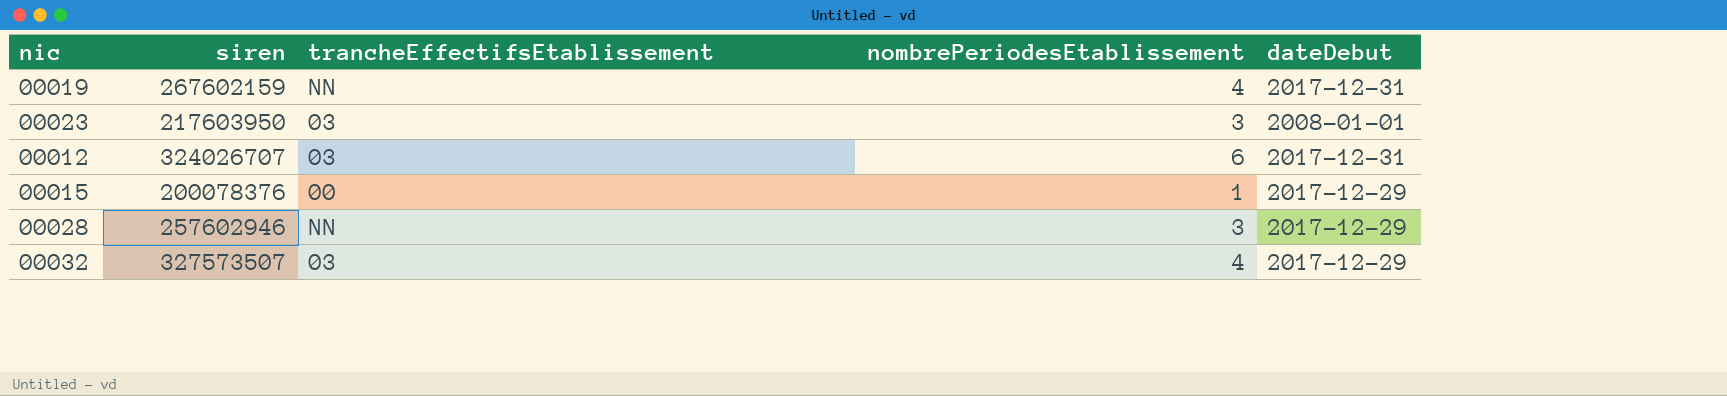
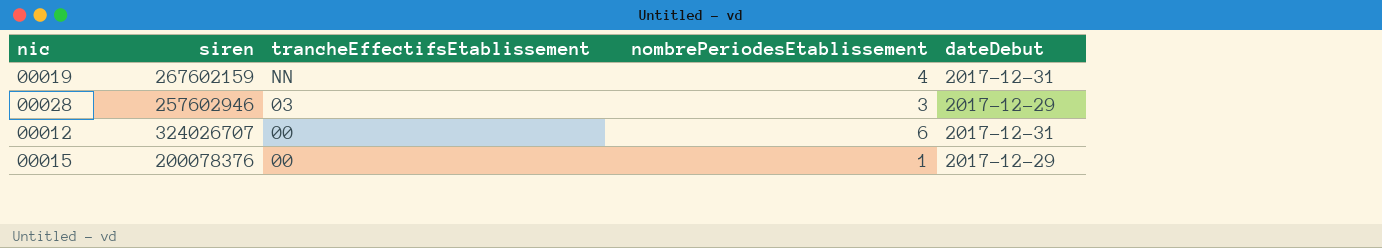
row order: none -> trancheEffectifsEtablissement descending
row 00023: 217603950 | 03 | 3 | 2008-01-01 -> none
row 00032: 327573507 | 03 | 4 | 2017-12-29 -> none
00028 | trancheEffectifsEtablissement: NN -> 03
00012 | trancheEffectifsEtablissement: 03 -> 00

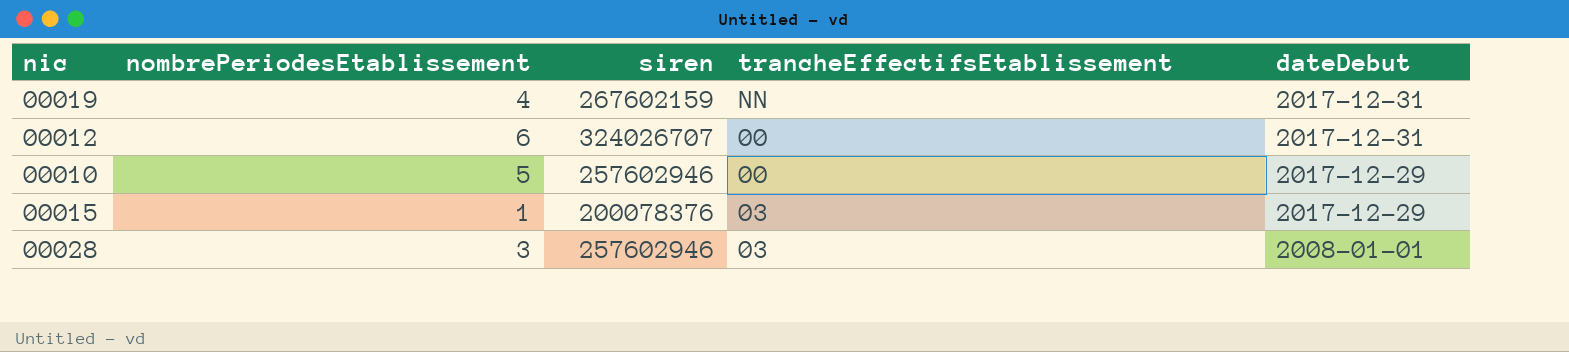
row order: trancheEffectifsEtablissement descending -> dateDebut descending
column nombrePeriodesEtablissement | position: 4 -> 2
row 00010: none -> 5 | 257602946 | 00 | 2017-12-29
00015 | trancheEffectifsEtablissement: 00 -> 03
00028 | dateDebut: 2017-12-29 -> 2008-01-01

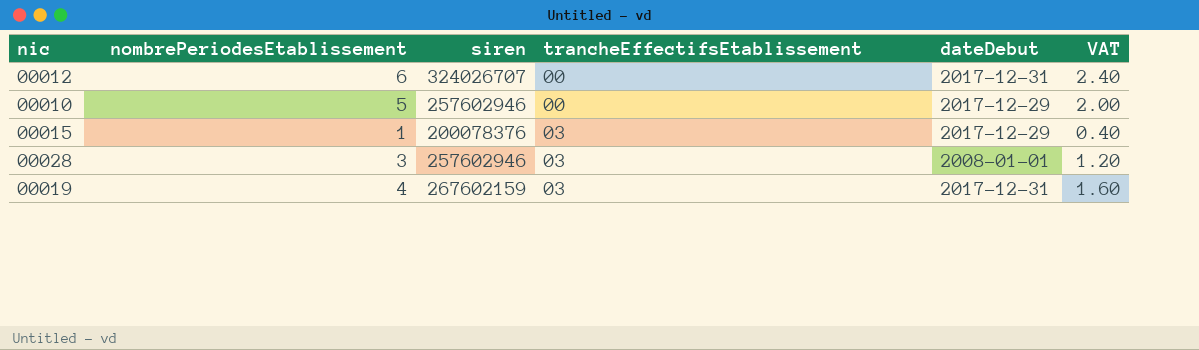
row order: dateDebut descending -> trancheEffectifsEtablissement ascending
column VAT | formula: none -> [nombrePeriodesEtablissement] * 0.4
00019 | trancheEffectifsEtablissement: NN -> 03

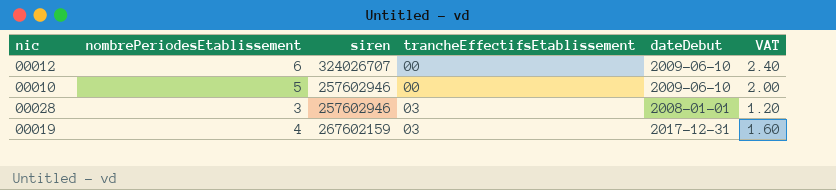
row 00015: 1 | 200078376 | 03 | 2017-12-29 | 0.40 -> none
00012 | dateDebut: 2017-12-31 -> 2009-06-10
00010 | dateDebut: 2017-12-29 -> 2009-06-10

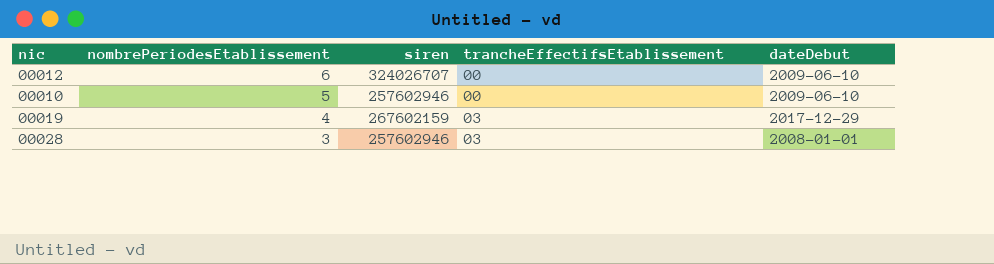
row order: trancheEffectifsEtablissement ascending -> nombrePeriodesEtablissement descending
column VAT | formula: [nombrePeriodesEtablissement] * 0.4 -> none
00019 | dateDebut: 2017-12-31 -> 2017-12-29

